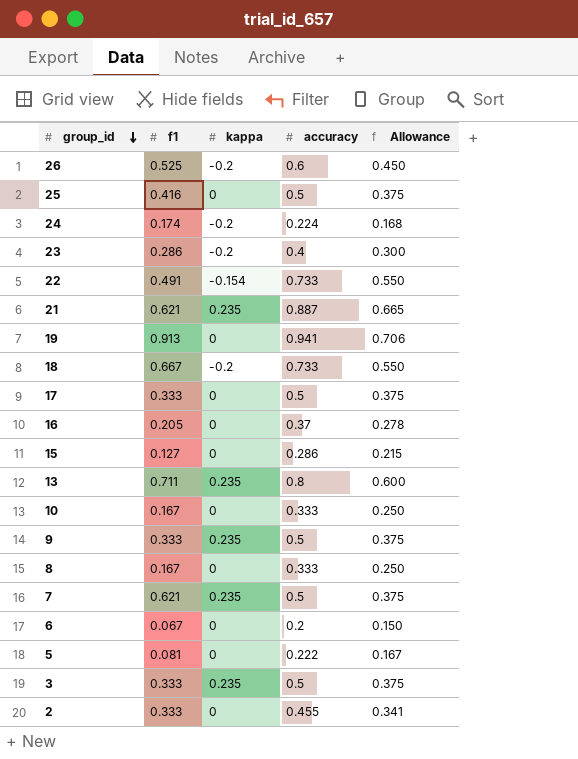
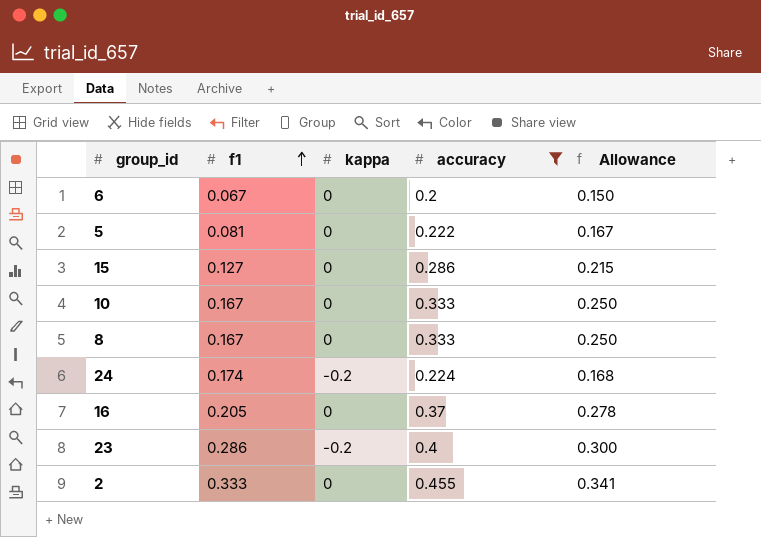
filter: none -> accuracy <= 0.455
row order: group_id descending -> f1 ascending

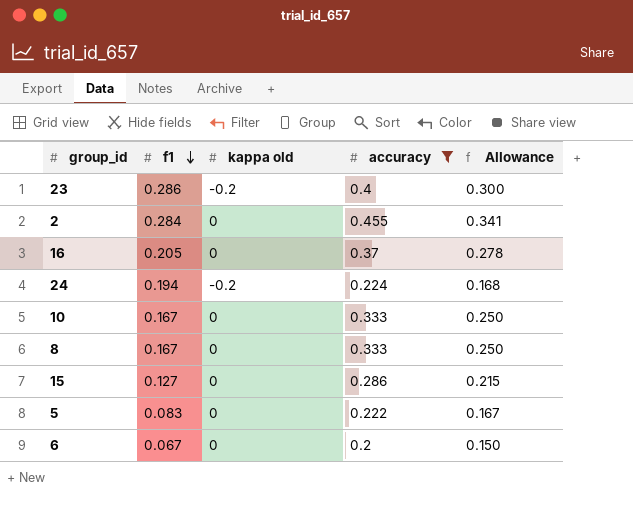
row order: f1 ascending -> f1 descending
column name: kappa -> kappa old
2 | f1: 0.333 -> 0.284
24 | f1: 0.174 -> 0.194
5 | f1: 0.081 -> 0.083

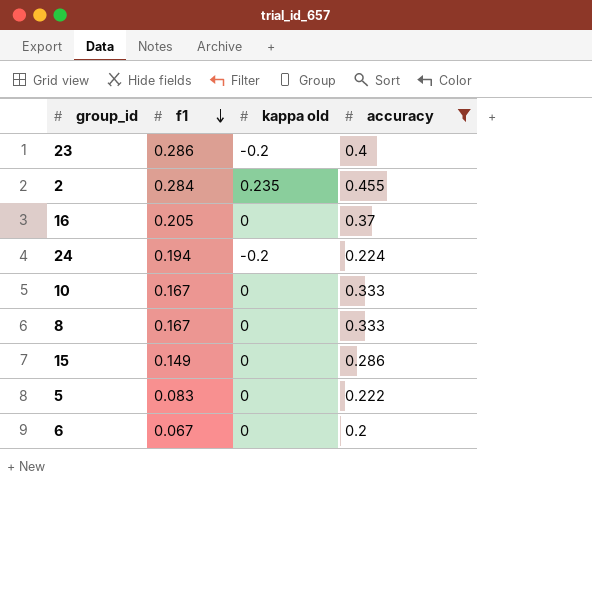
column Allowance | formula: [accuracy] * 0.75 -> none
2 | kappa old: 0 -> 0.235
15 | f1: 0.127 -> 0.149

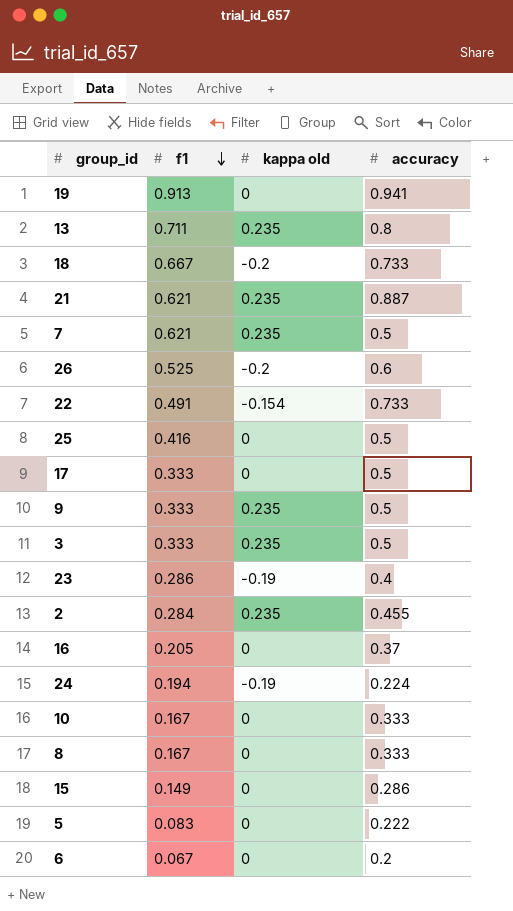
filter: accuracy <= 0.455 -> none
23 | kappa old: -0.2 -> -0.19
24 | kappa old: -0.2 -> -0.19

